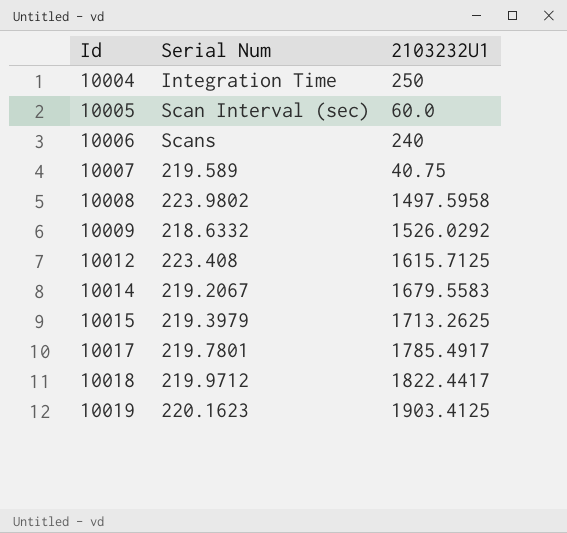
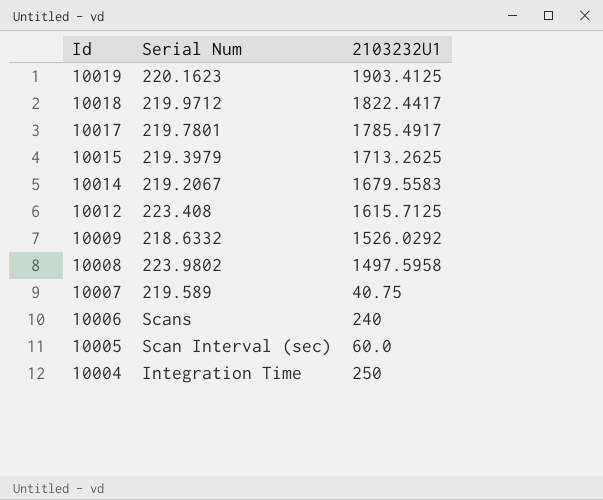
row order: Id ascending -> Id descending

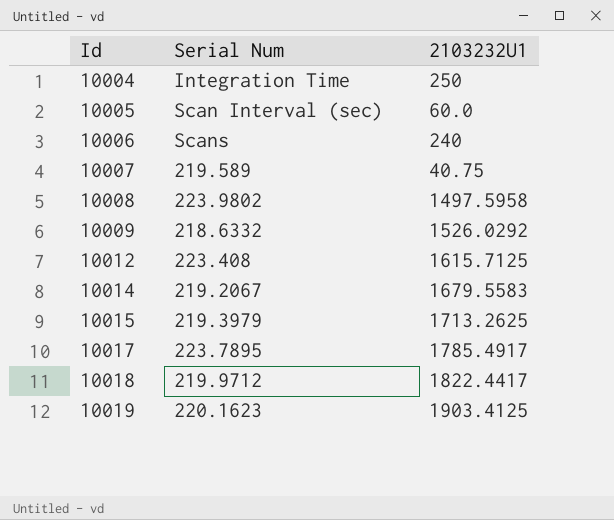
row order: Id descending -> Id ascending
10017 | Serial Num: 219.7801 -> 223.7895

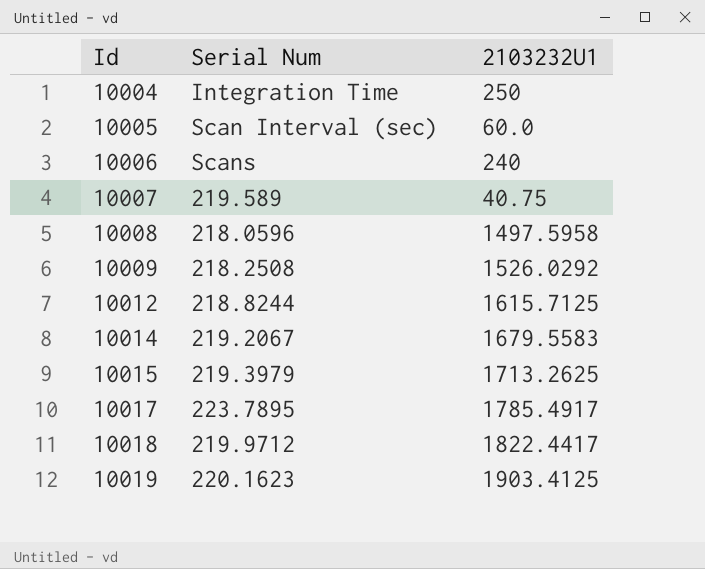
10008 | Serial Num: 223.9802 -> 218.0596
10009 | Serial Num: 218.6332 -> 218.2508
10012 | Serial Num: 223.408 -> 218.8244

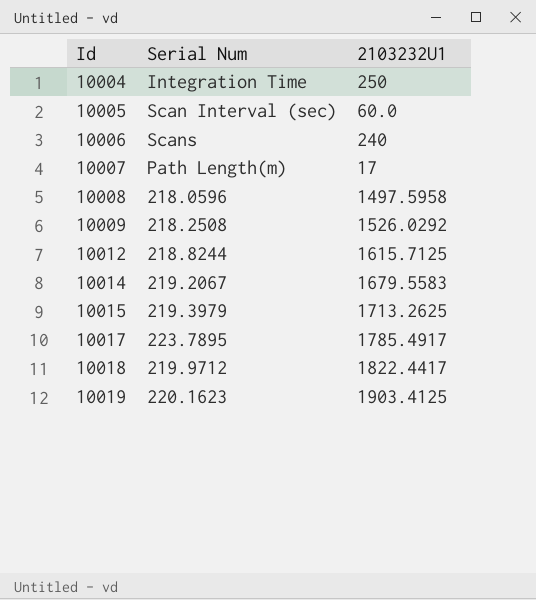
10007 | Serial Num: 219.589 -> Path Length(m)
10007 | 2103232U1: 40.75 -> 17

